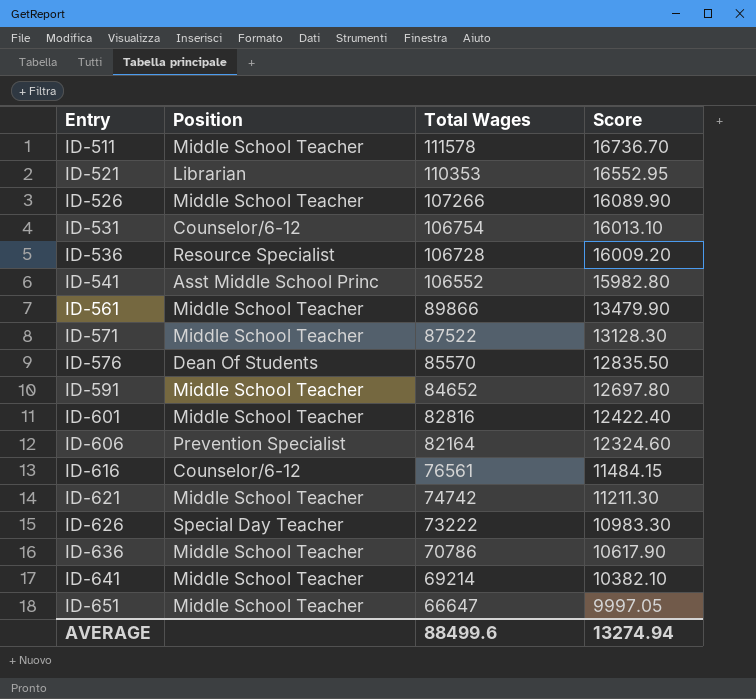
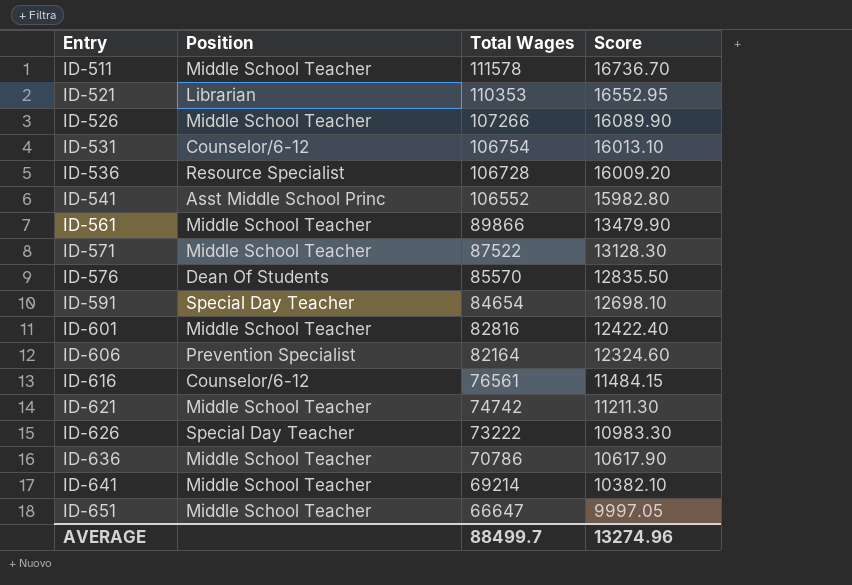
ID-591 | Position: Middle School Teacher -> Special Day Teacher
ID-591 | Total Wages: 84652 -> 84654
ID-591 | Score: 12697.80 -> 12698.10
AVERAGE | Total Wages: 88499.6 -> 88499.7
AVERAGE | Score: 13274.94 -> 13274.96

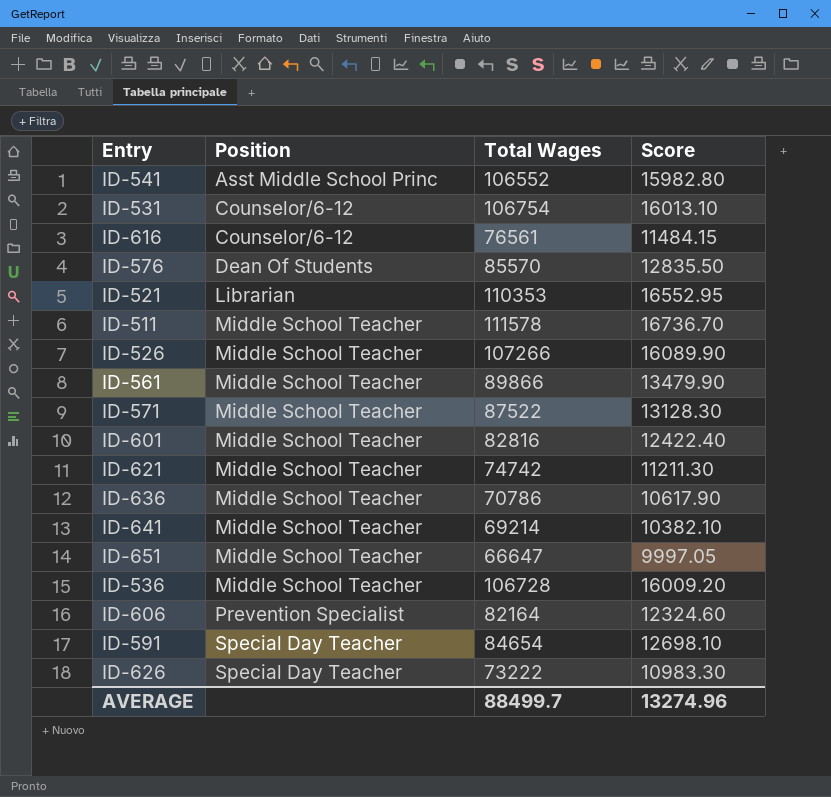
row order: Entry ascending -> Position ascending
ID-536 | Position: Resource Specialist -> Middle School Teacher

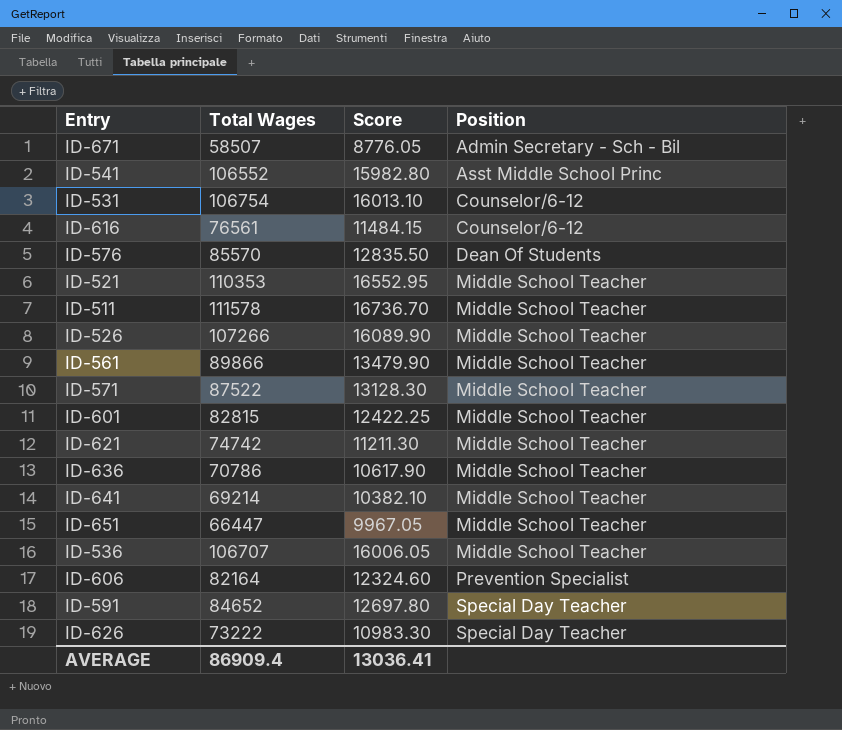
column Position | position: 2 -> 4
row ID-671: none -> 58507 | 8776.05 | Admin Secretary - Sch - Bil
ID-521 | Position: Librarian -> Middle School Teacher
ID-601 | Total Wages: 82816 -> 82815
ID-601 | Score: 12422.40 -> 12422.25
ID-651 | Total Wages: 66647 -> 66447
ID-651 | Score: 9997.05 -> 9967.05
ID-536 | Total Wages: 106728 -> 106707
ID-536 | Score: 16009.20 -> 16006.05
ID-591 | Total Wages: 84654 -> 84652
ID-591 | Score: 12698.10 -> 12697.80
AVERAGE | Total Wages: 88499.7 -> 86909.4
AVERAGE | Score: 13274.96 -> 13036.41

